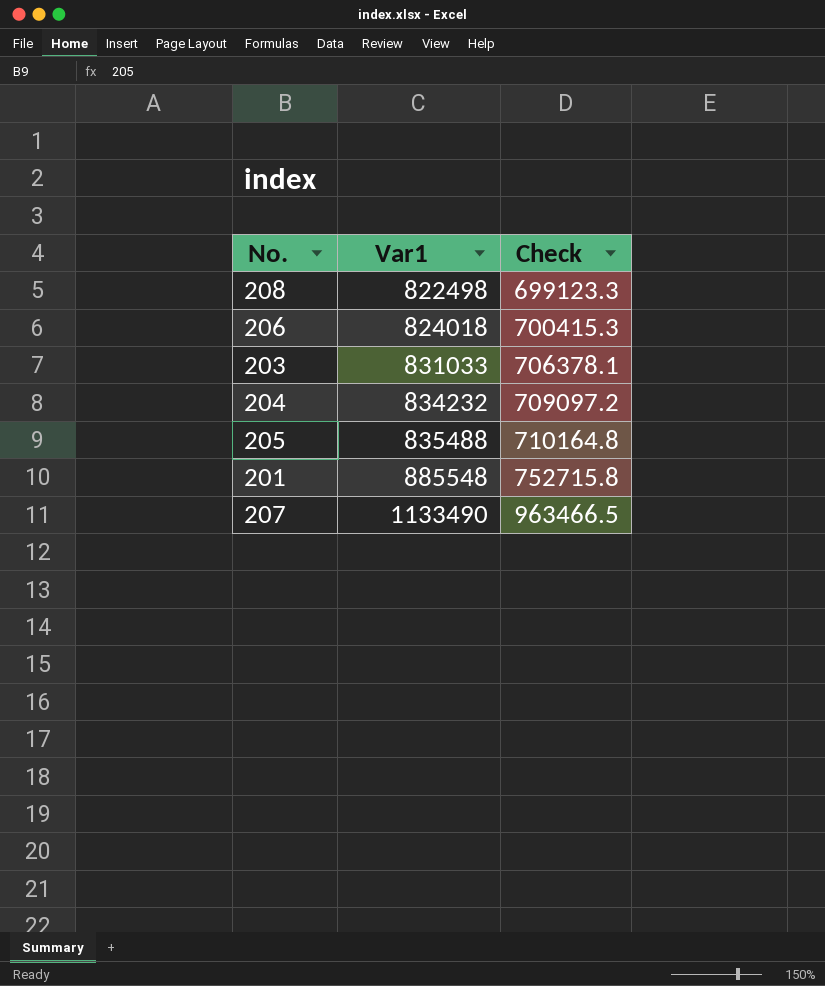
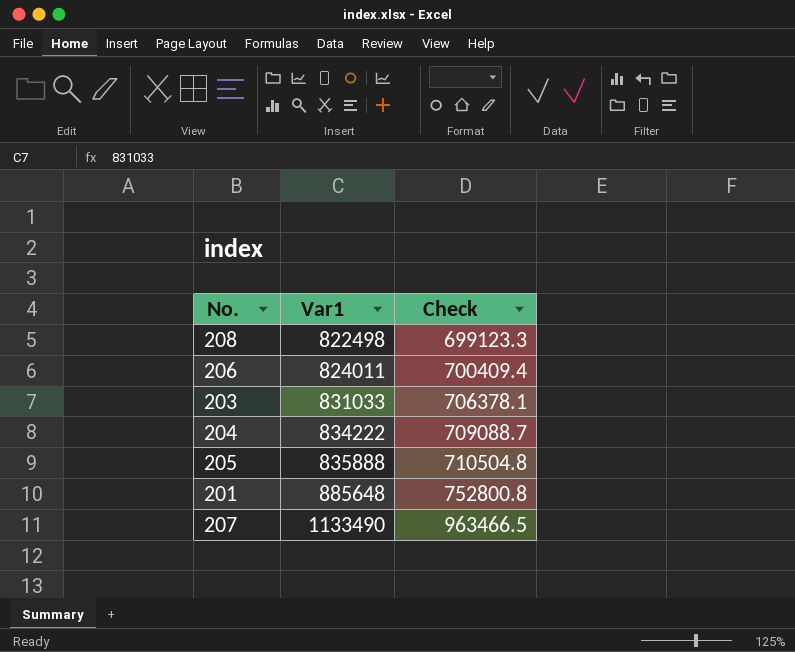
206 | Var1: 824018 -> 824011
206 | Check: 700415.3 -> 700409.4
204 | Var1: 834232 -> 834222
204 | Check: 709097.2 -> 709088.7
205 | Var1: 835488 -> 835888
205 | Check: 710164.8 -> 710504.8
201 | Var1: 885548 -> 885648
201 | Check: 752715.8 -> 752800.8

